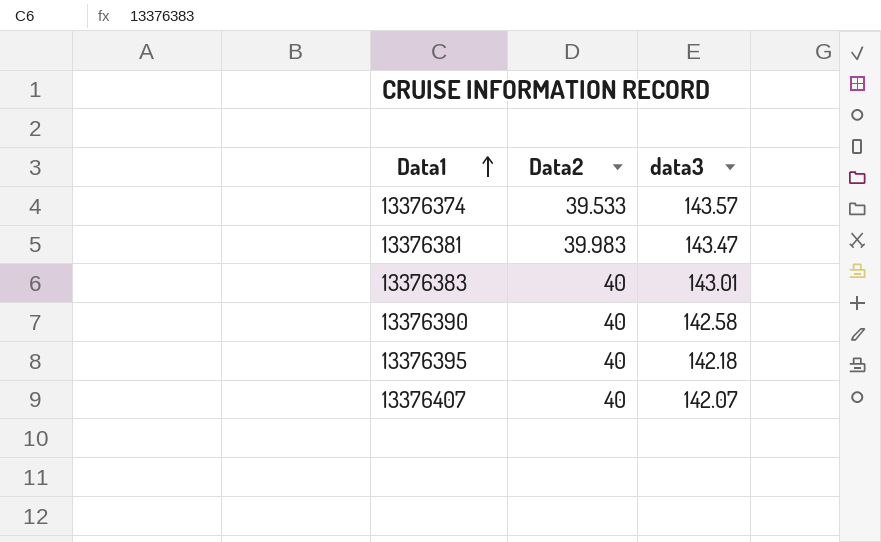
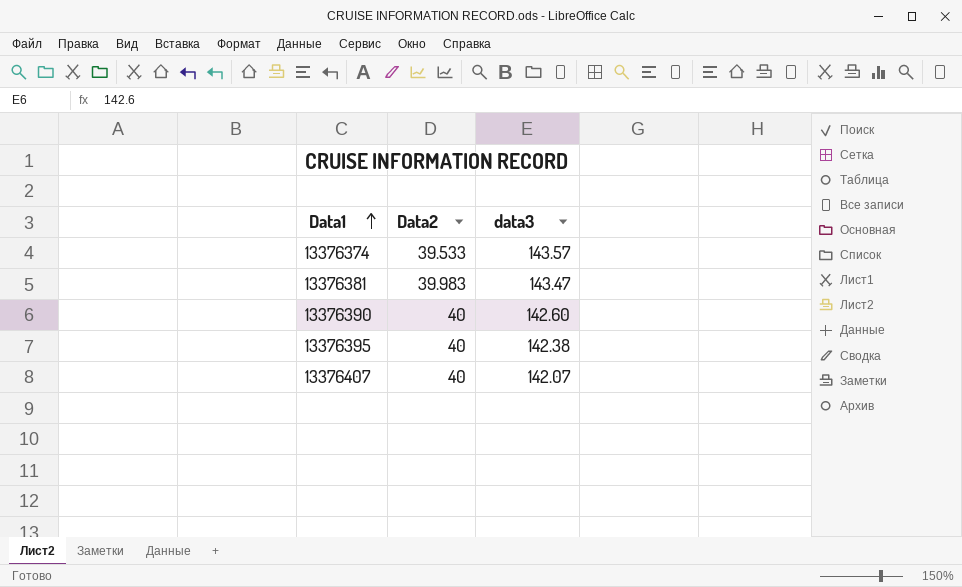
row 13376383: 40 | 143.01 -> none
13376390 | data3: 142.58 -> 142.60
13376395 | data3: 142.18 -> 142.38

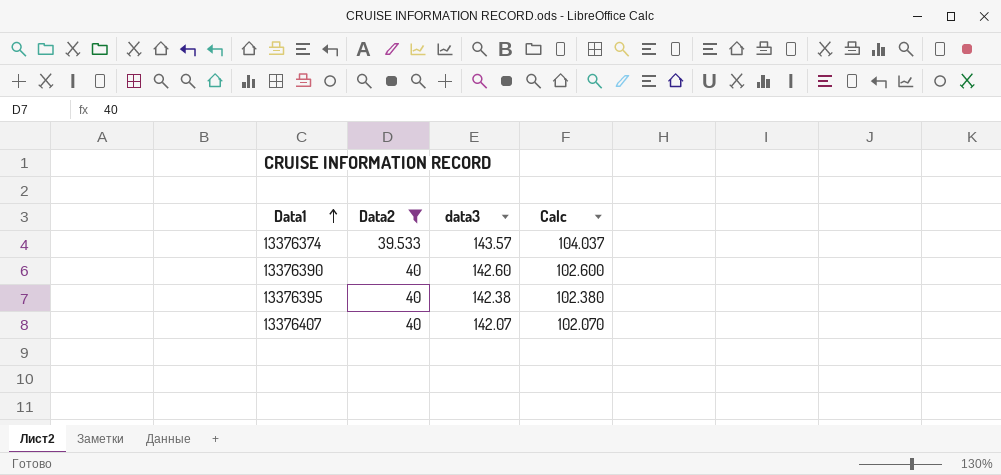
filter: none -> Data2 != 39.983
column Calc | formula: none -> [data3] - [Data2]

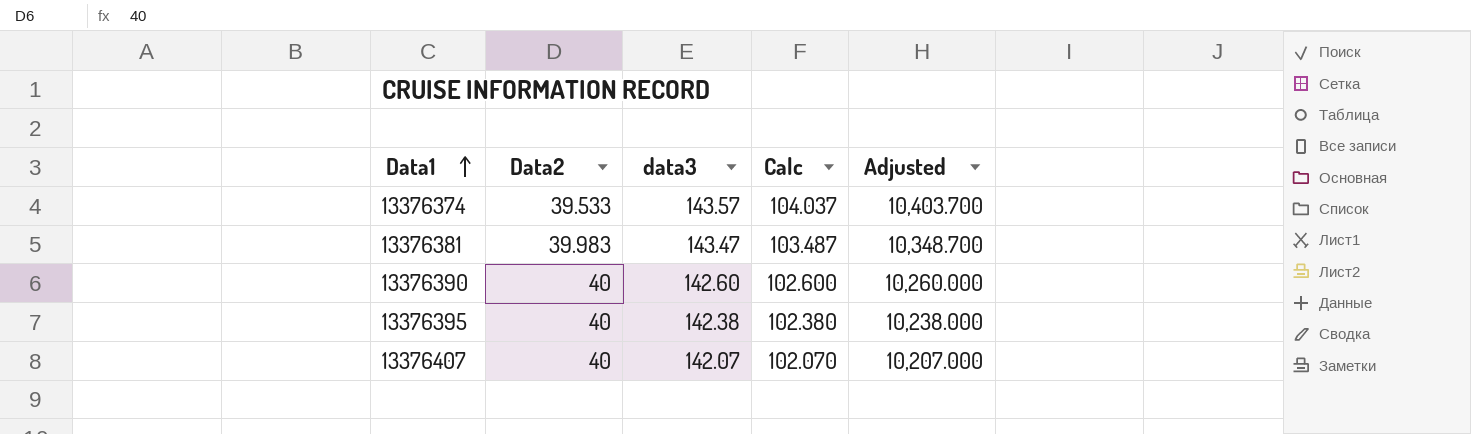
filter: Data2 != 39.983 -> none
column Adjusted | formula: none -> [Calc] * 100

